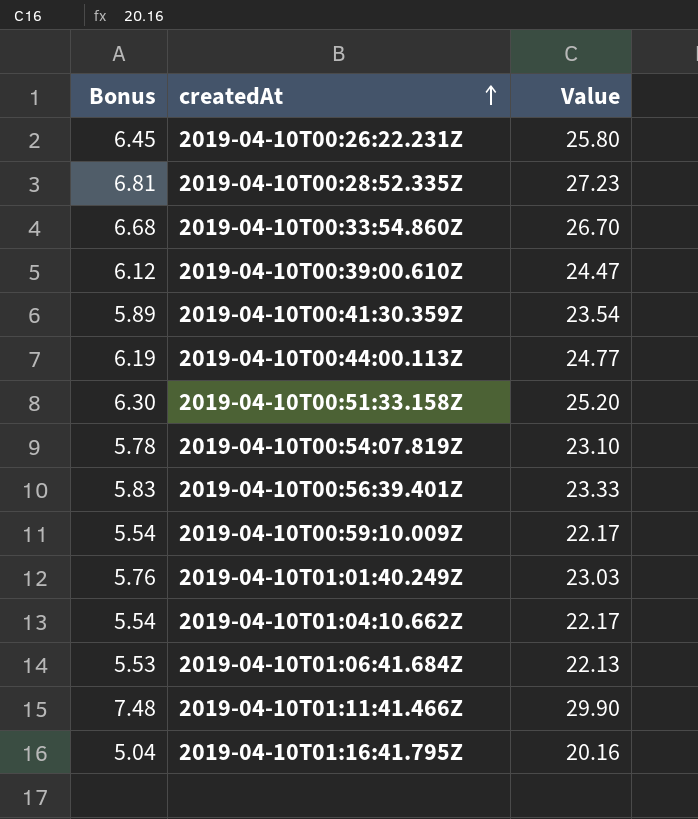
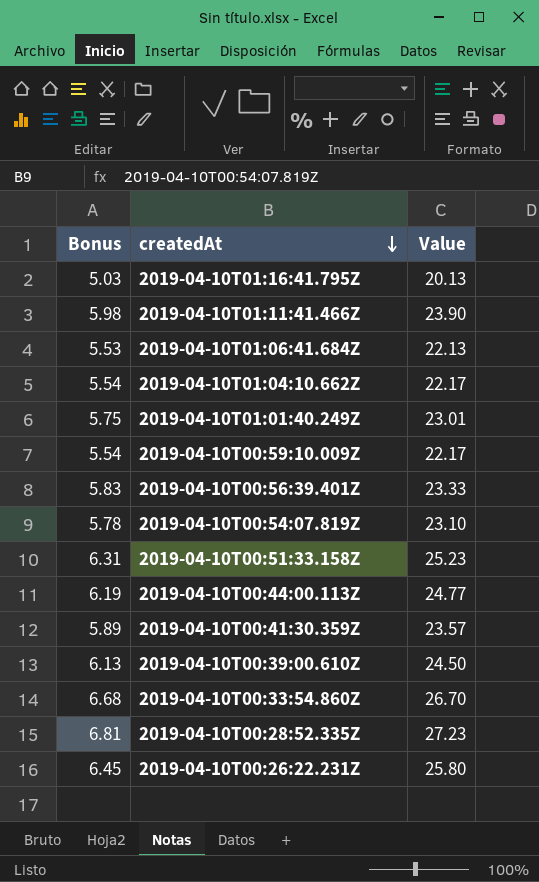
row order: createdAt ascending -> createdAt descending
2019-04-10T01:16:41.795Z | Bonus: 5.04 -> 5.03
2019-04-10T01:16:41.795Z | Value: 20.16 -> 20.13
2019-04-10T01:11:41.466Z | Bonus: 7.48 -> 5.98
2019-04-10T01:11:41.466Z | Value: 29.90 -> 23.90
2019-04-10T01:01:40.249Z | Bonus: 5.76 -> 5.75
2019-04-10T01:01:40.249Z | Value: 23.03 -> 23.01
2019-04-10T00:51:33.158Z | Bonus: 6.30 -> 6.31
2019-04-10T00:51:33.158Z | Value: 25.20 -> 25.23
2019-04-10T00:41:30.359Z | Value: 23.54 -> 23.57
2019-04-10T00:39:00.610Z | Bonus: 6.12 -> 6.13
2019-04-10T00:39:00.610Z | Value: 24.47 -> 24.50

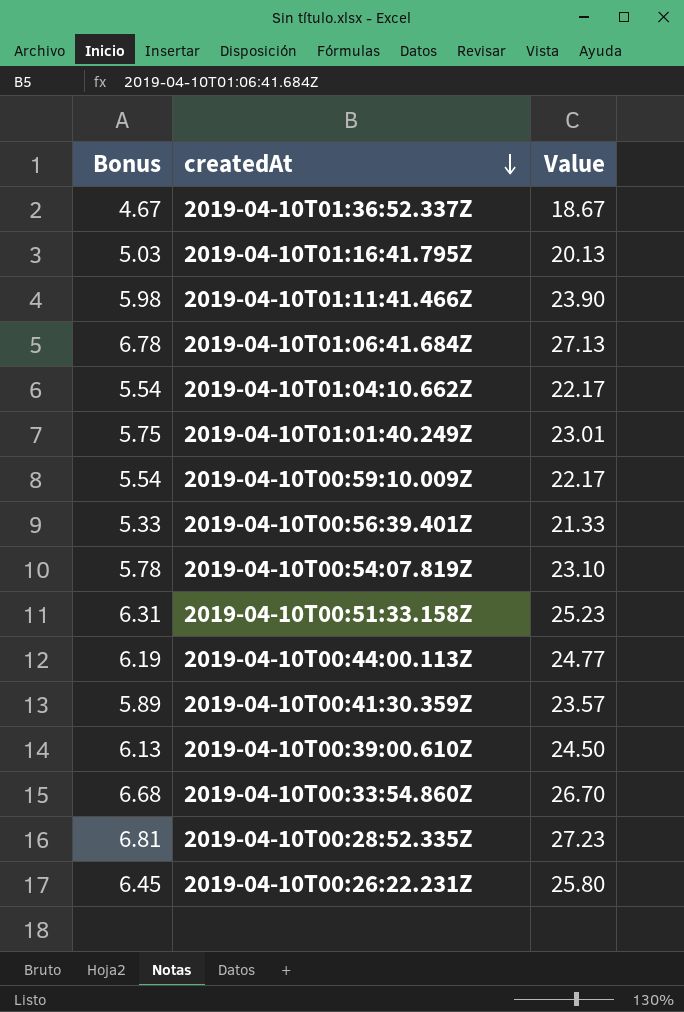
row 2019-04-10T01:36:52.337Z: none -> 4.67 | 18.67
2019-04-10T01:06:41.684Z | Bonus: 5.53 -> 6.78
2019-04-10T01:06:41.684Z | Value: 22.13 -> 27.13
2019-04-10T00:56:39.401Z | Bonus: 5.83 -> 5.33
2019-04-10T00:56:39.401Z | Value: 23.33 -> 21.33

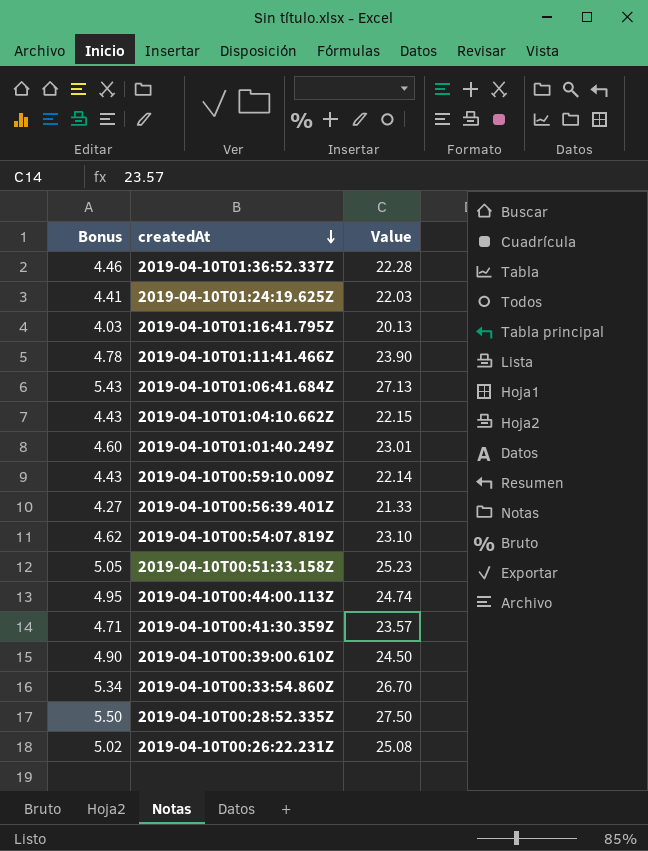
column Bonus | formula: [Value] * 0.25 -> [Value] * 0.2
2019-04-10T01:36:52.337Z | Value: 18.67 -> 22.28
row 2019-04-10T01:24:19.625Z: none -> 4.41 | 22.03
2019-04-10T01:04:10.662Z | Value: 22.17 -> 22.15
2019-04-10T00:59:10.009Z | Value: 22.17 -> 22.14
2019-04-10T00:44:00.113Z | Value: 24.77 -> 24.74
2019-04-10T00:28:52.335Z | Value: 27.23 -> 27.50
2019-04-10T00:26:22.231Z | Value: 25.80 -> 25.08

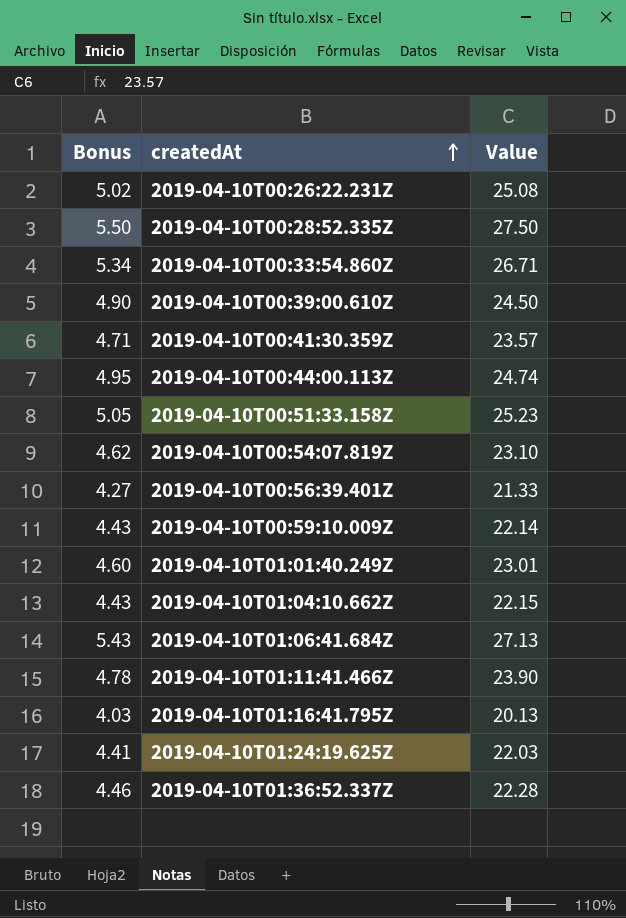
row order: createdAt descending -> createdAt ascending
2019-04-10T00:33:54.860Z | Value: 26.70 -> 26.71

